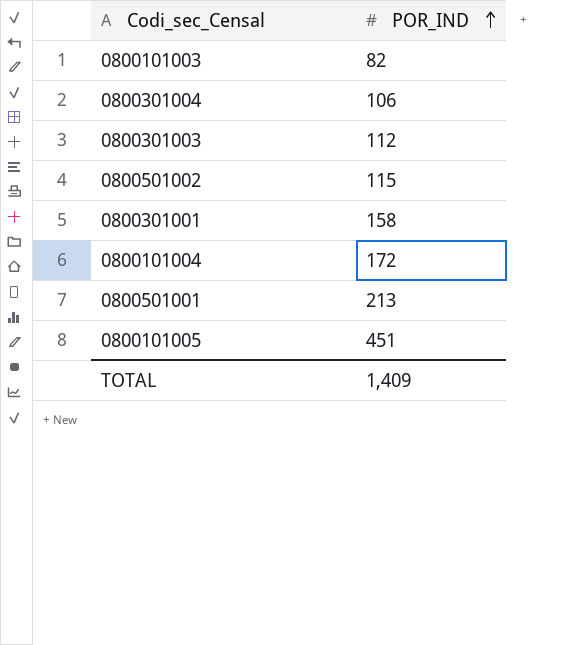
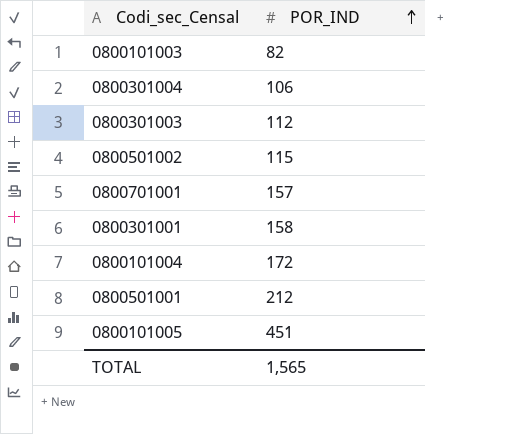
row 0800701001: none -> 157
0800501001 | POR_IND: 213 -> 212
TOTAL | POR_IND: 1,409 -> 1,565

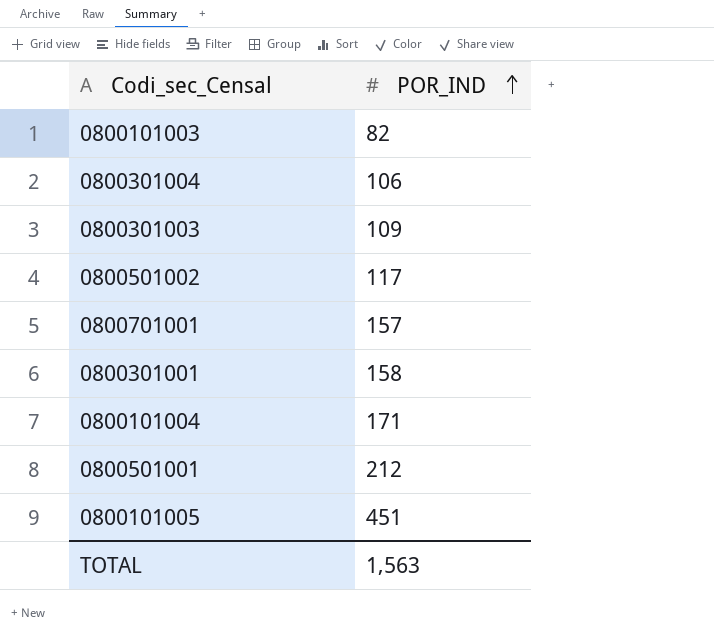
0800301003 | POR_IND: 112 -> 109
0800501002 | POR_IND: 115 -> 117
0800101004 | POR_IND: 172 -> 171
TOTAL | POR_IND: 1,565 -> 1,563

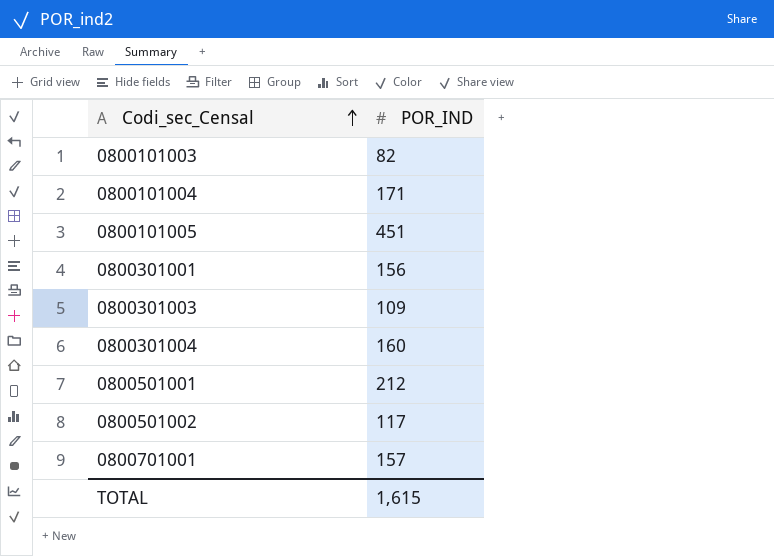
row order: POR_IND ascending -> Codi_sec_Censal ascending
0800301001 | POR_IND: 158 -> 156
0800301004 | POR_IND: 106 -> 160
TOTAL | POR_IND: 1,563 -> 1,615

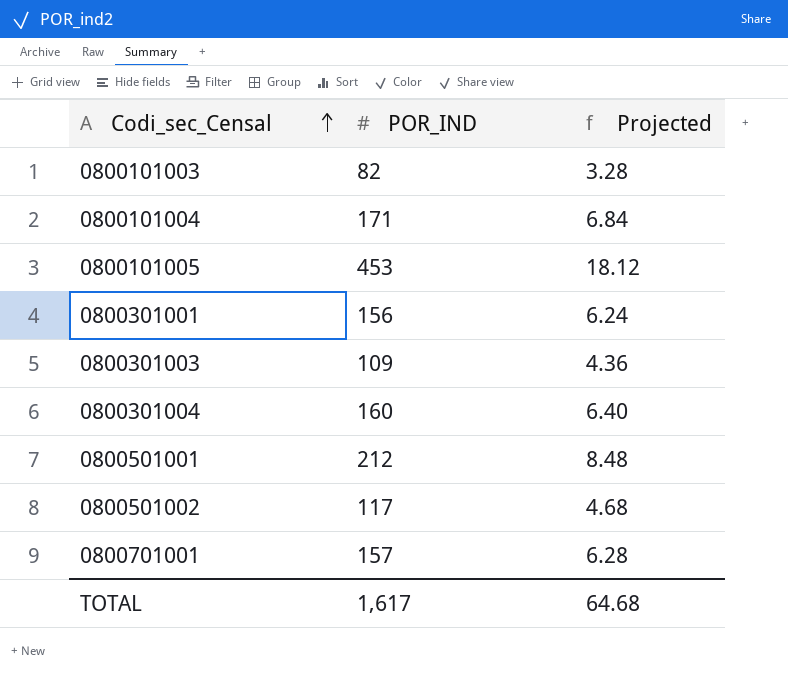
column Projected | formula: none -> [POR_IND] * 0.04
0800101005 | POR_IND: 451 -> 453
TOTAL | POR_IND: 1,615 -> 1,617

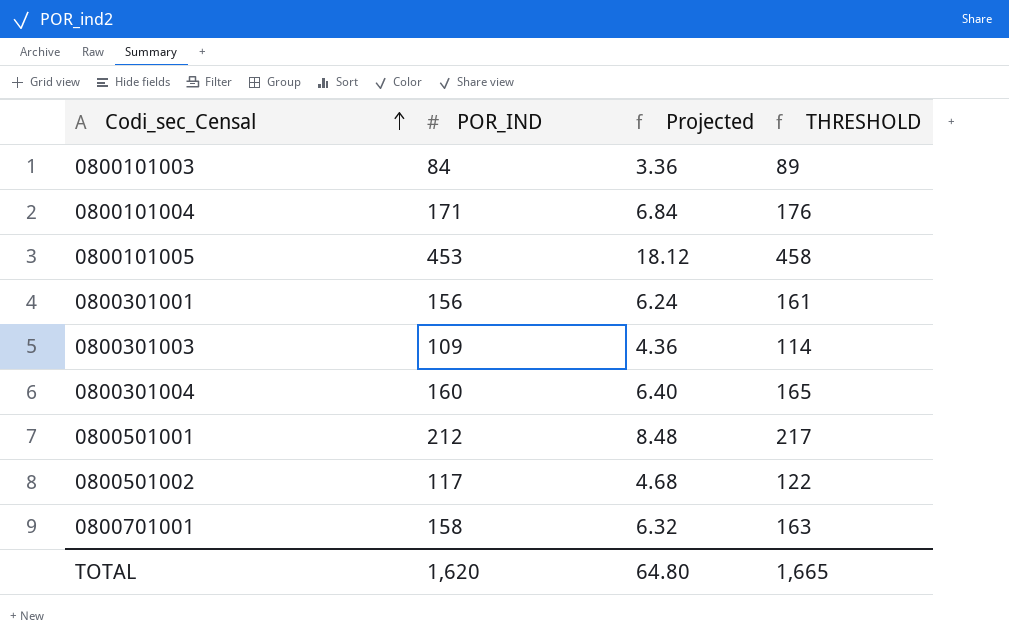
column THRESHOLD | formula: none -> [POR_IND] + 5
0800101003 | POR_IND: 82 -> 84
0800101003 | Projected: 3.28 -> 3.36
0800701001 | POR_IND: 157 -> 158
0800701001 | Projected: 6.28 -> 6.32
TOTAL | POR_IND: 1,617 -> 1,620
TOTAL | Projected: 64.68 -> 64.80

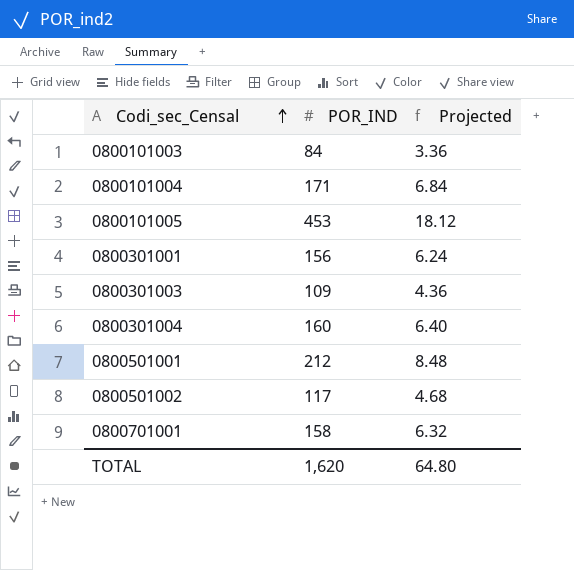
column THRESHOLD | formula: [POR_IND] + 5 -> none

